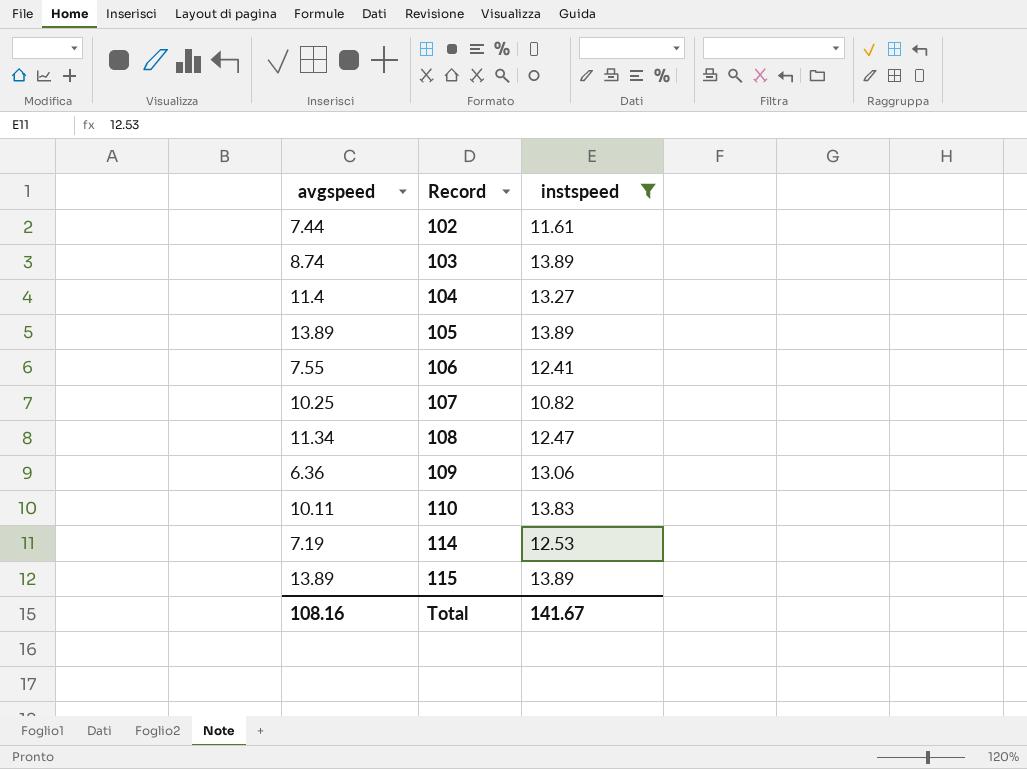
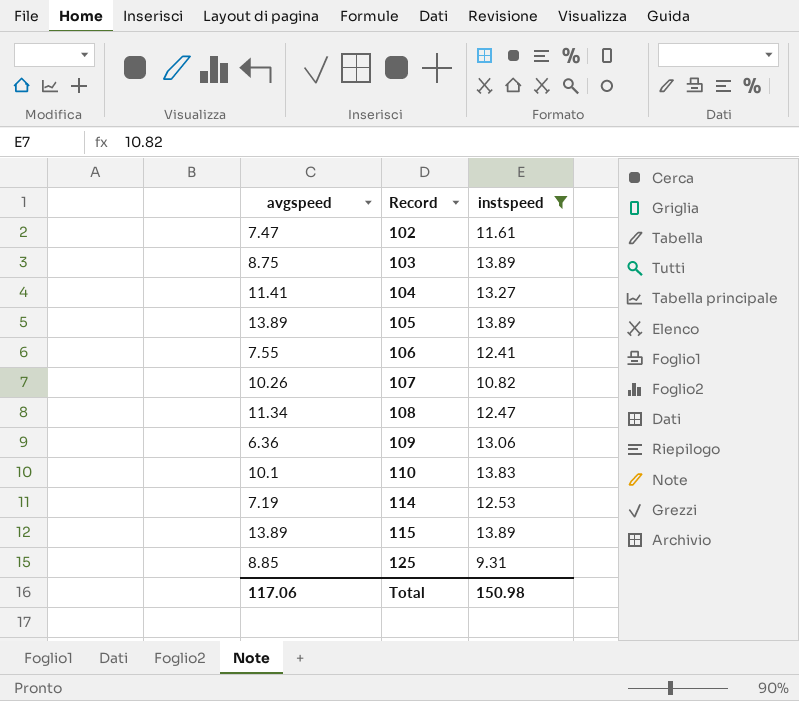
102 | avgspeed: 7.44 -> 7.47
103 | avgspeed: 8.74 -> 8.75
104 | avgspeed: 11.4 -> 11.41
107 | avgspeed: 10.25 -> 10.26
110 | avgspeed: 10.11 -> 10.1
row 125: none -> 8.85 | 9.31
Total | avgspeed: 108.16 -> 117.06
Total | instspeed: 141.67 -> 150.98

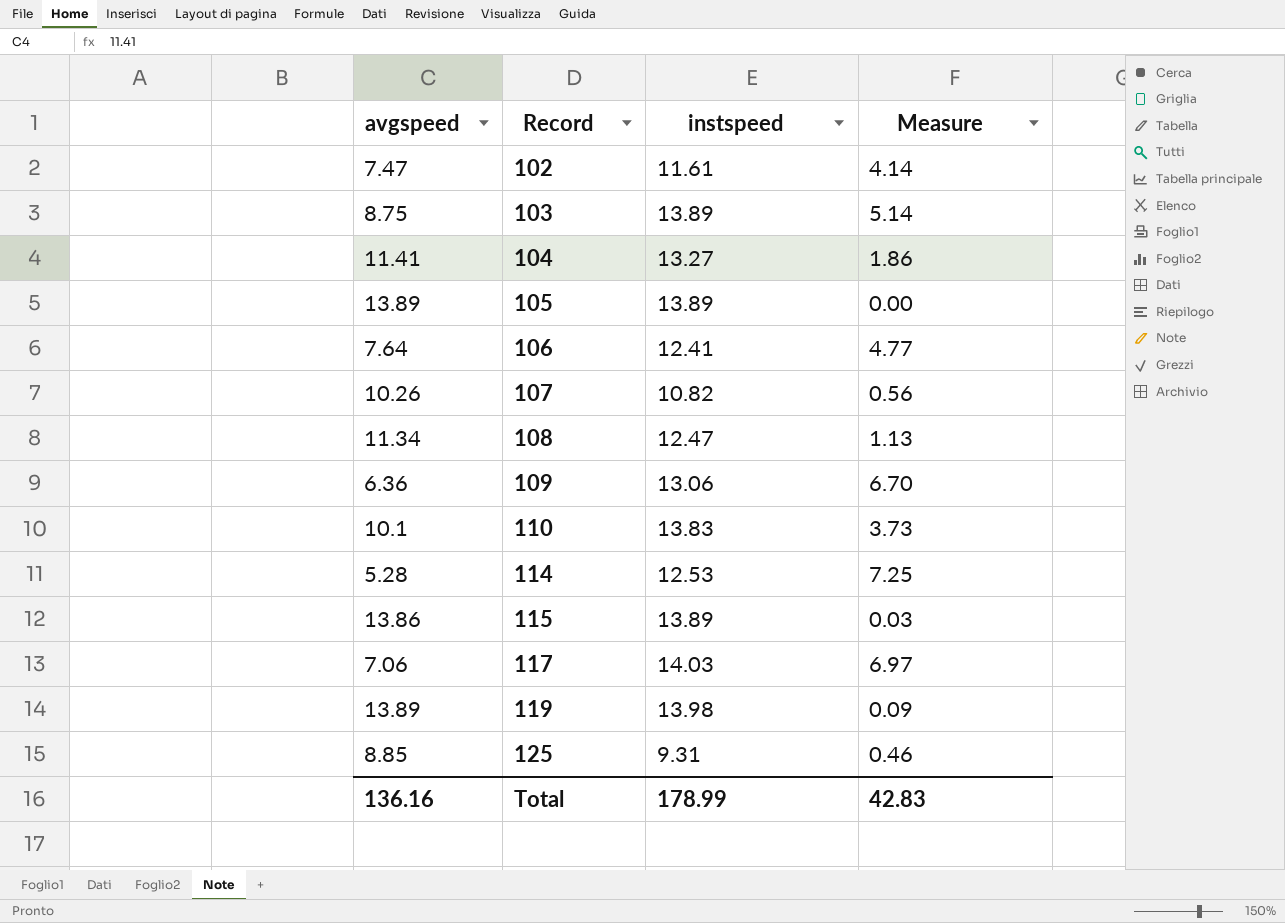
filter: instspeed <= 13.89 -> none
column Measure | formula: none -> [instspeed] - [avgspeed]
106 | avgspeed: 7.55 -> 7.64
114 | avgspeed: 7.19 -> 5.28
115 | avgspeed: 13.89 -> 13.86
Total | avgspeed: 117.06 -> 136.16
Total | instspeed: 150.98 -> 178.99

